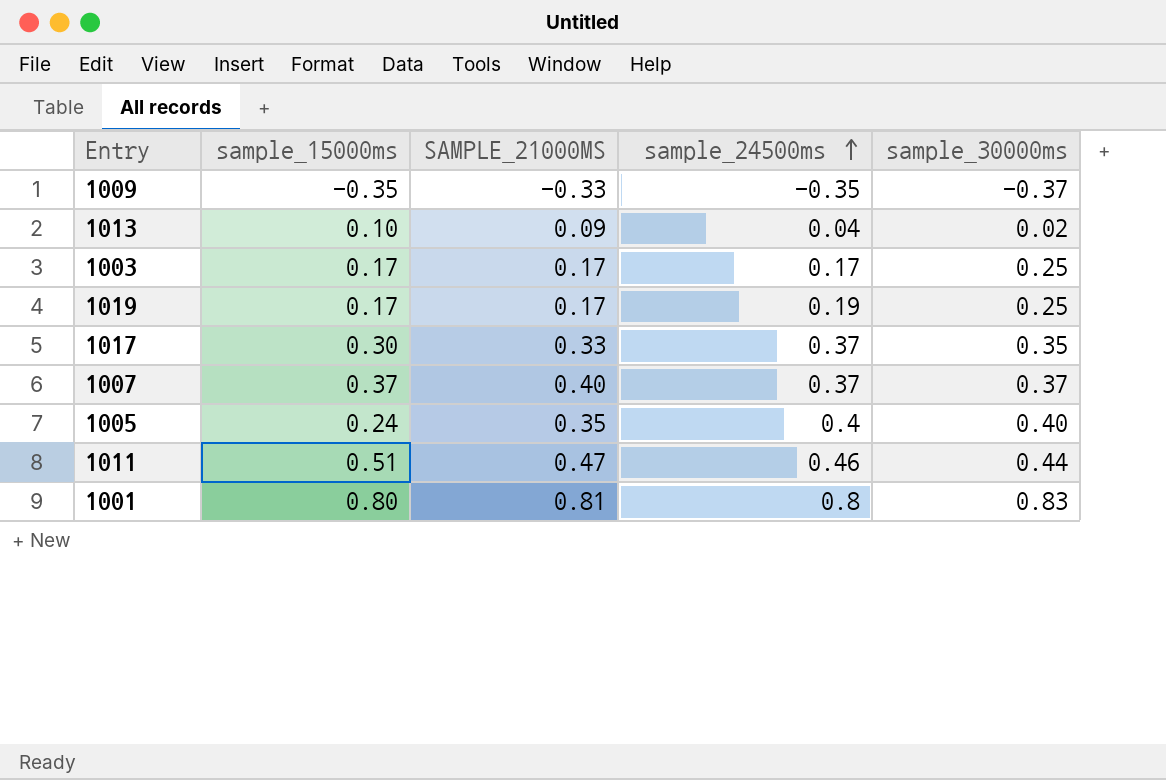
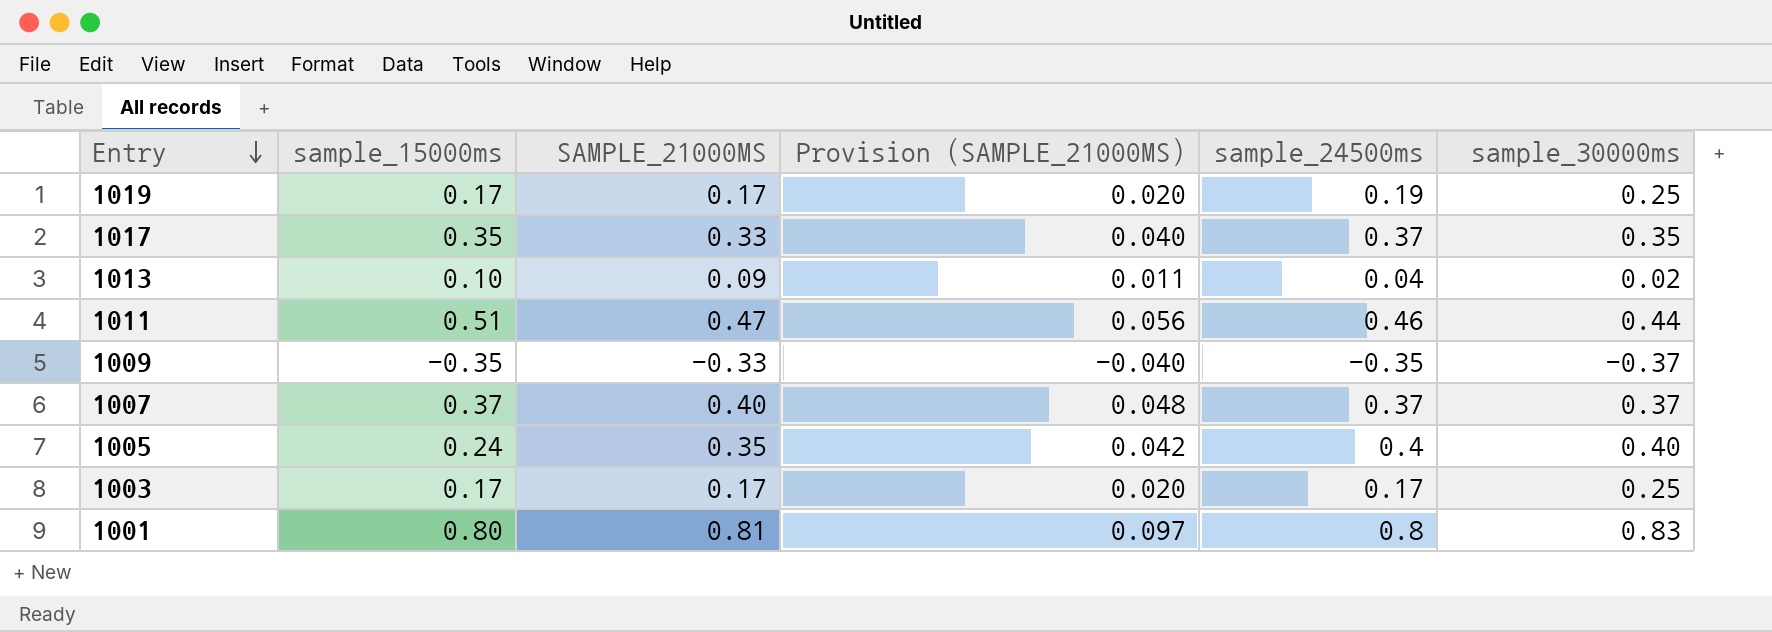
row order: sample_24500ms ascending -> Entry descending
column Provision (SAMPLE_21000MS) | formula: none -> [SAMPLE_21000MS] * 0.12
1017 | sample_15000ms: 0.30 -> 0.35

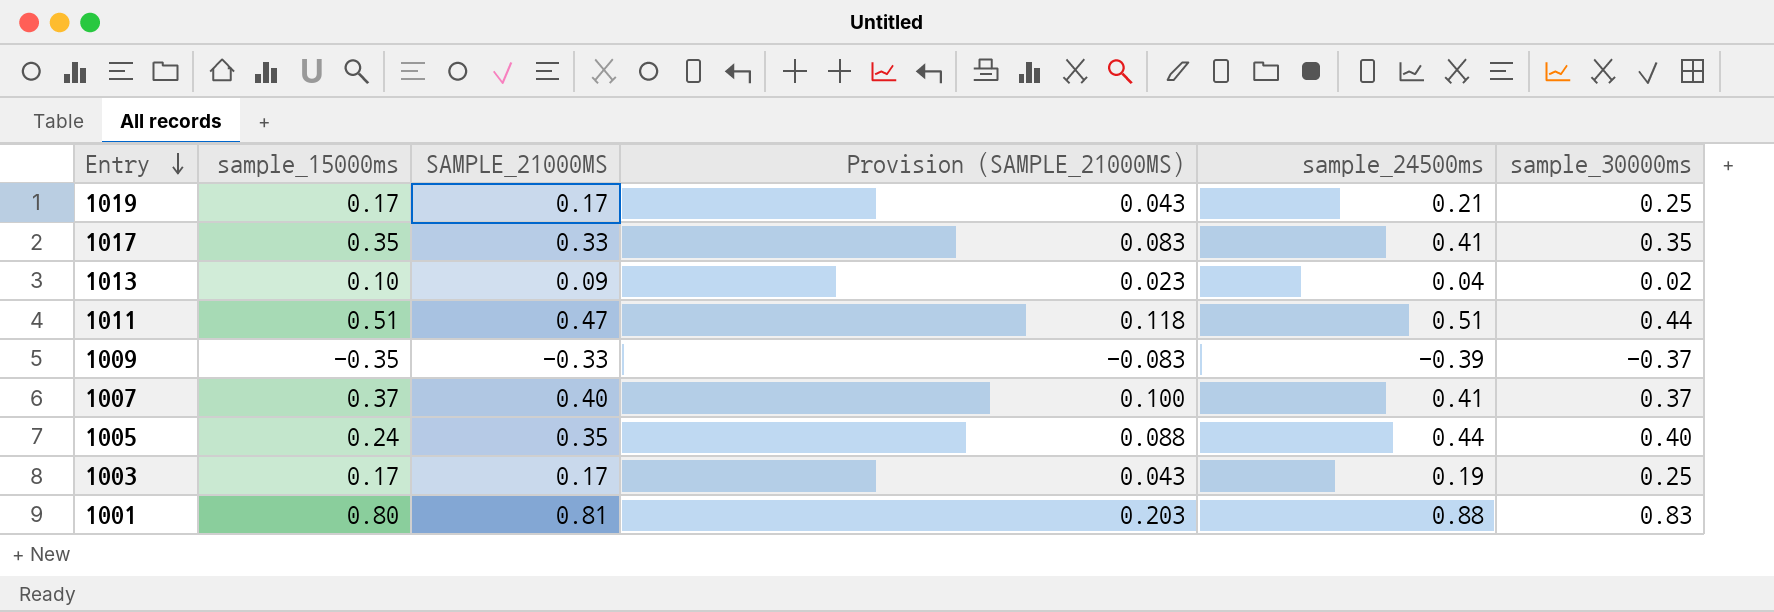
column Provision (SAMPLE_21000MS) | formula: [SAMPLE_21000MS] * 0.12 -> [SAMPLE_21000MS] * 0.25
1019 | sample_24500ms: 0.19 -> 0.21
1017 | sample_24500ms: 0.37 -> 0.41
1011 | sample_24500ms: 0.46 -> 0.51
1009 | sample_24500ms: -0.35 -> -0.39
1007 | sample_24500ms: 0.37 -> 0.41
1005 | sample_24500ms: 0.4 -> 0.44
1003 | sample_24500ms: 0.17 -> 0.19
1001 | sample_24500ms: 0.8 -> 0.88

